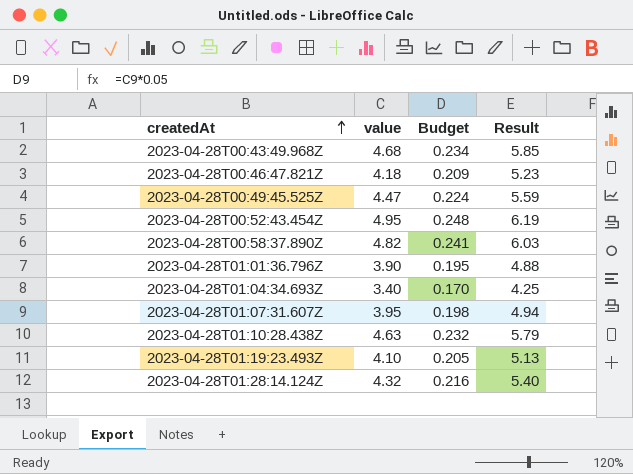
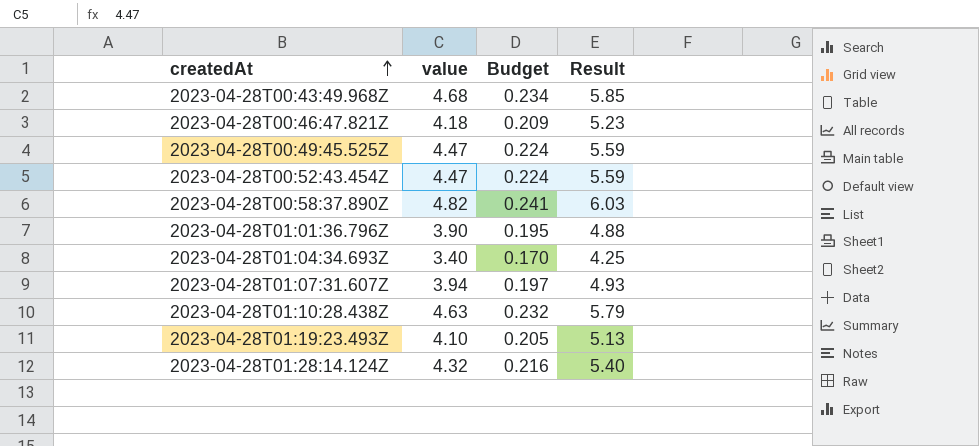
2023-04-28T00:52:43.454Z | value: 4.95 -> 4.47
2023-04-28T00:52:43.454Z | Budget: 0.248 -> 0.224
2023-04-28T00:52:43.454Z | Result: 6.19 -> 5.59
2023-04-28T01:07:31.607Z | value: 3.95 -> 3.94
2023-04-28T01:07:31.607Z | Budget: 0.198 -> 0.197
2023-04-28T01:07:31.607Z | Result: 4.94 -> 4.93

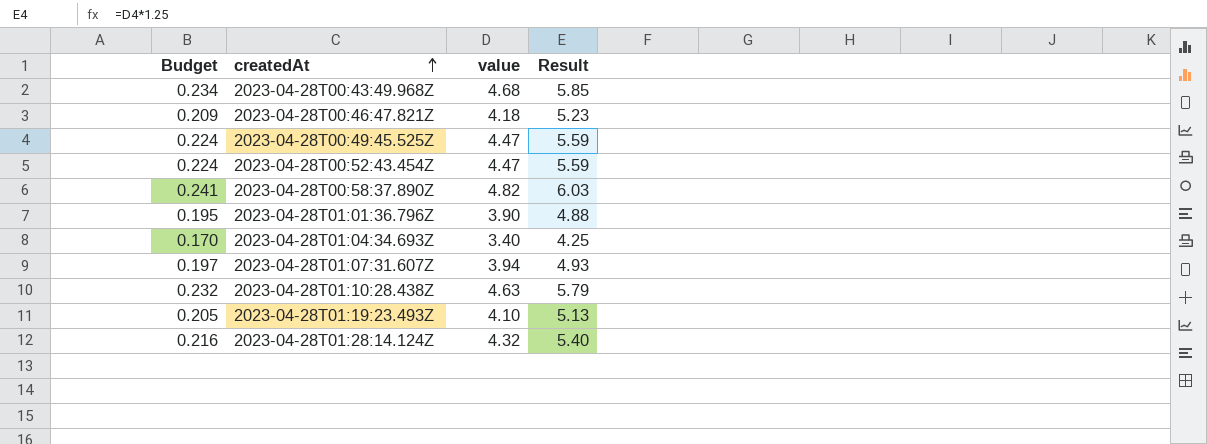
column Budget | position: 3 -> 1

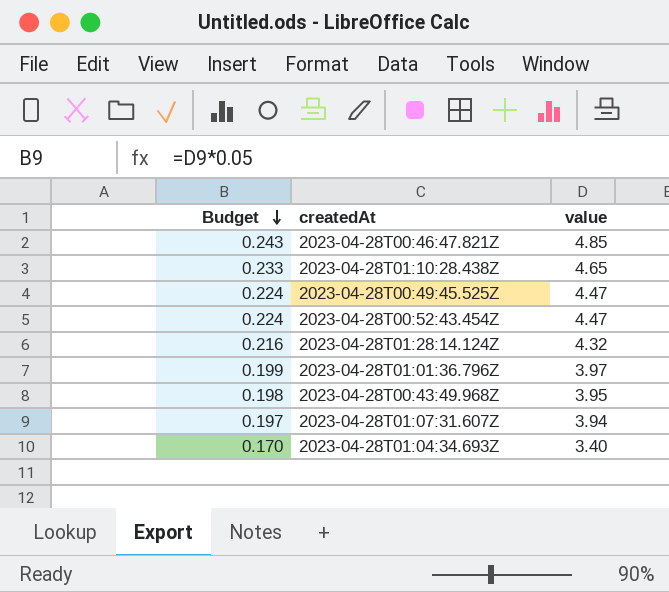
row order: createdAt ascending -> Budget descending
column Result | formula: [value] * 1.25 -> none
row 2023-04-28T00:58:37.890Z: 0.241 | 4.82 | 6.03 -> none
row 2023-04-28T01:19:23.493Z: 0.205 | 4.10 | 5.13 -> none
2023-04-28T00:46:47.821Z | Budget: 0.209 -> 0.243
2023-04-28T00:46:47.821Z | value: 4.18 -> 4.85
2023-04-28T01:10:28.438Z | Budget: 0.232 -> 0.233
2023-04-28T01:10:28.438Z | value: 4.63 -> 4.65
2023-04-28T01:01:36.796Z | Budget: 0.195 -> 0.199
2023-04-28T01:01:36.796Z | value: 3.90 -> 3.97
2023-04-28T00:43:49.968Z | Budget: 0.234 -> 0.198
2023-04-28T00:43:49.968Z | value: 4.68 -> 3.95

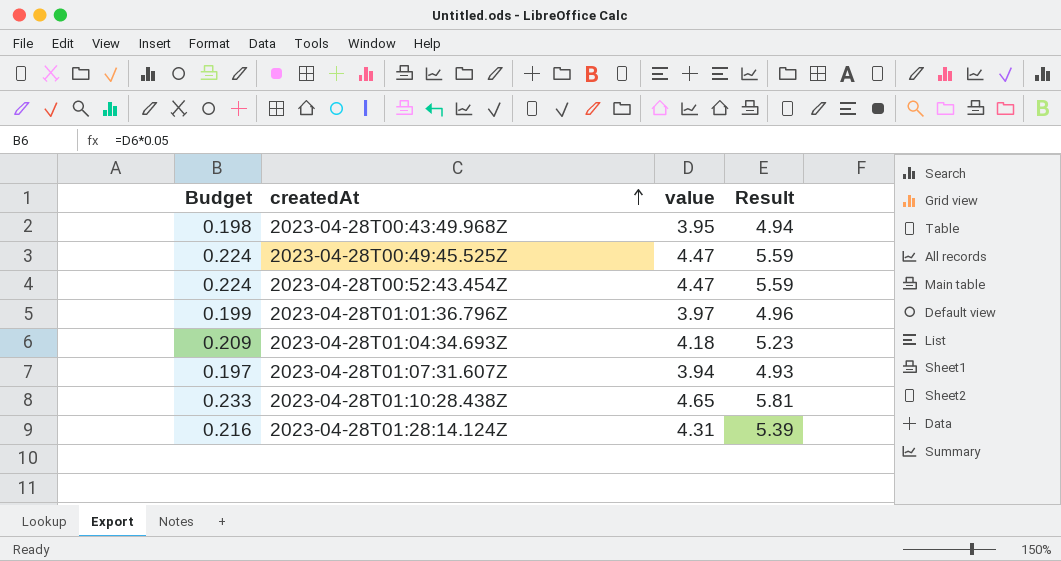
row order: Budget descending -> createdAt ascending
column Result | formula: none -> [value] * 1.25
row 2023-04-28T00:46:47.821Z: 0.243 | 4.85 -> none
2023-04-28T01:04:34.693Z | Budget: 0.170 -> 0.209
2023-04-28T01:04:34.693Z | value: 3.40 -> 4.18
2023-04-28T01:28:14.124Z | value: 4.32 -> 4.31

